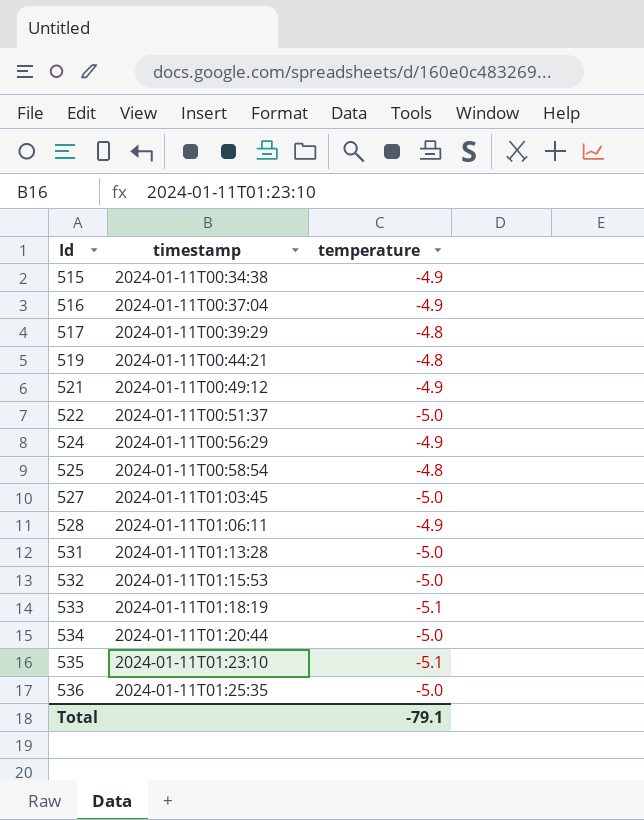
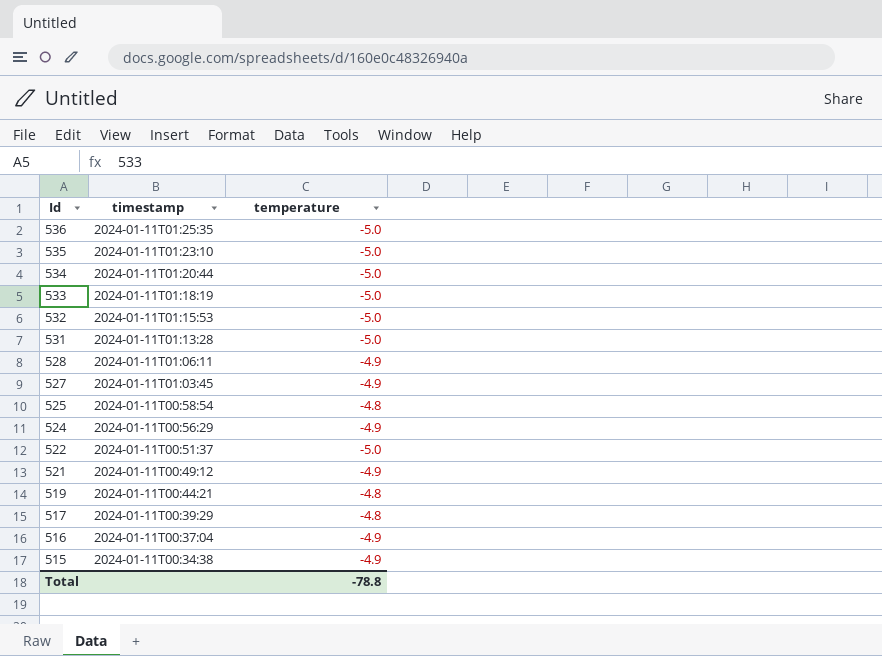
row order: Id ascending -> Id descending
535 | temperature: -5.1 -> -5.0
533 | temperature: -5.1 -> -5.0
527 | temperature: -5.0 -> -4.9
Total | temperature: -79.1 -> -78.8

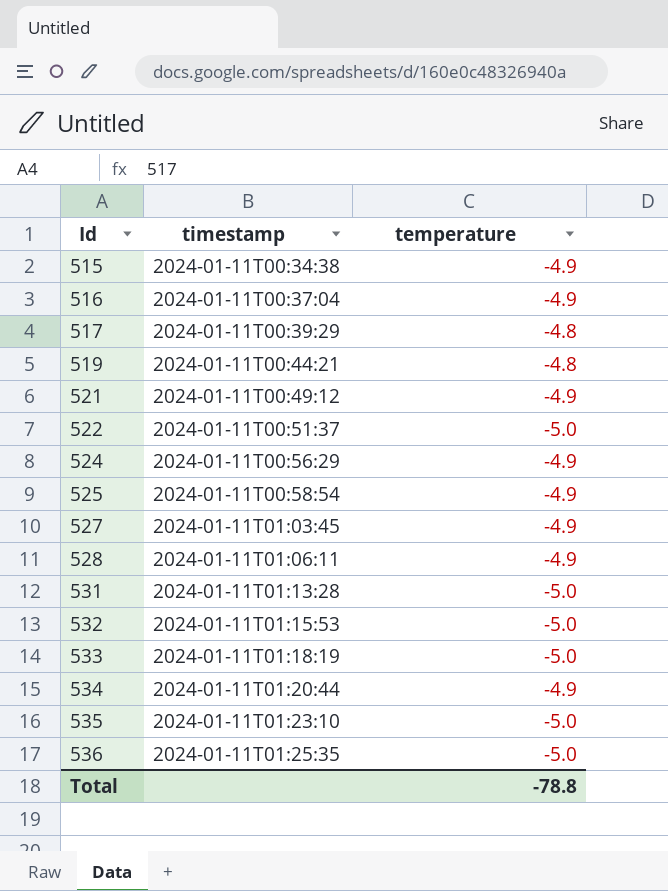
row order: Id descending -> Id ascending
525 | temperature: -4.8 -> -4.9
534 | temperature: -5.0 -> -4.9

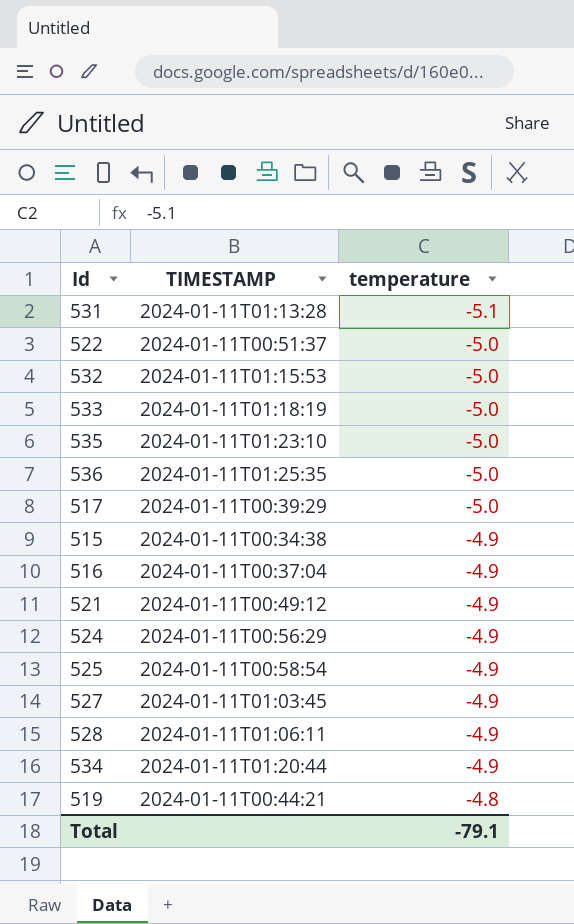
row order: Id ascending -> temperature ascending
column name: timestamp -> TIMESTAMP
531 | temperature: -5.0 -> -5.1
517 | temperature: -4.8 -> -5.0
Total | temperature: -78.8 -> -79.1

